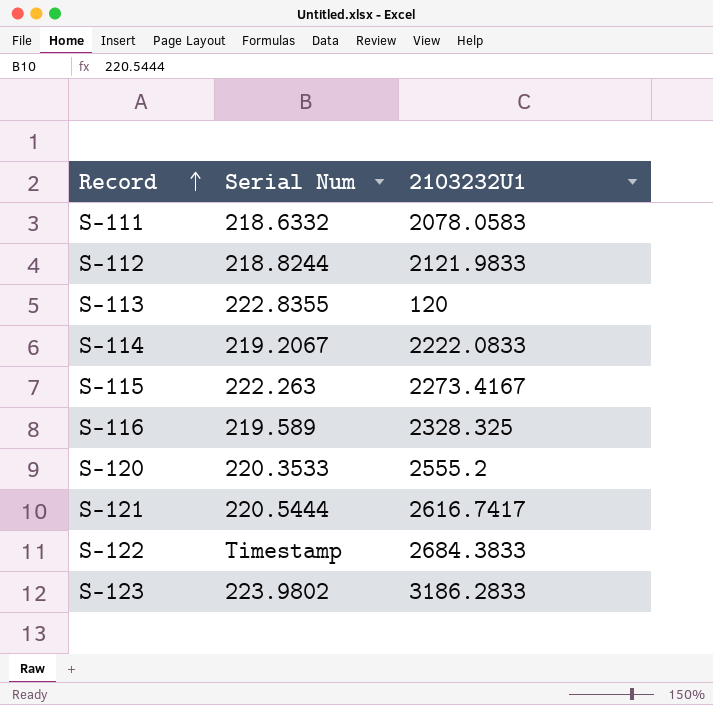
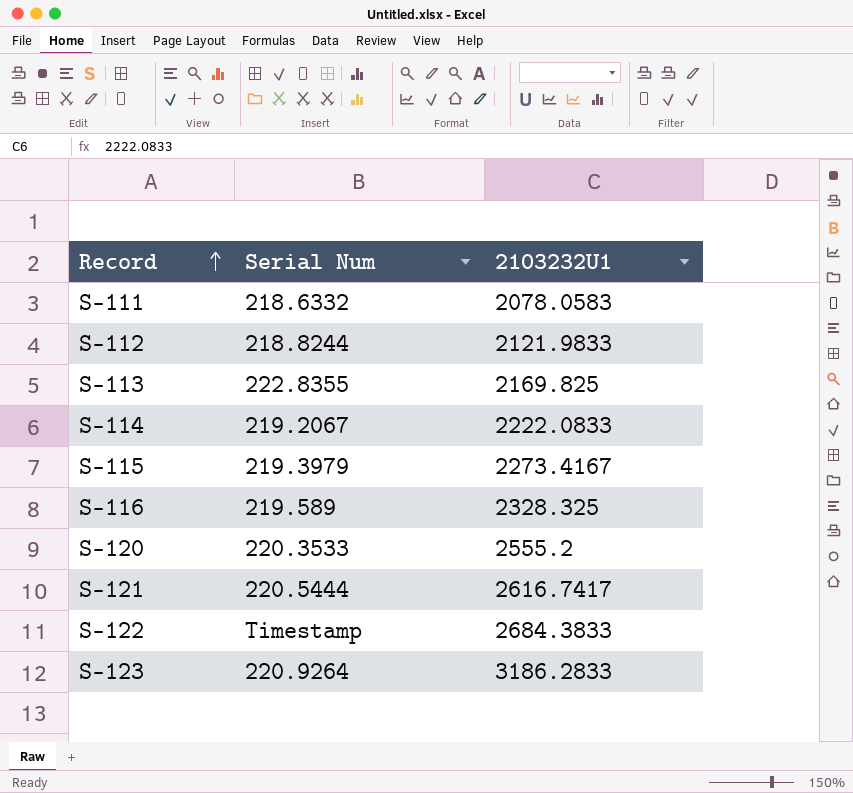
S-113 | 2103232U1: 120 -> 2169.825
S-115 | Serial Num: 222.263 -> 219.3979
S-123 | Serial Num: 223.9802 -> 220.9264

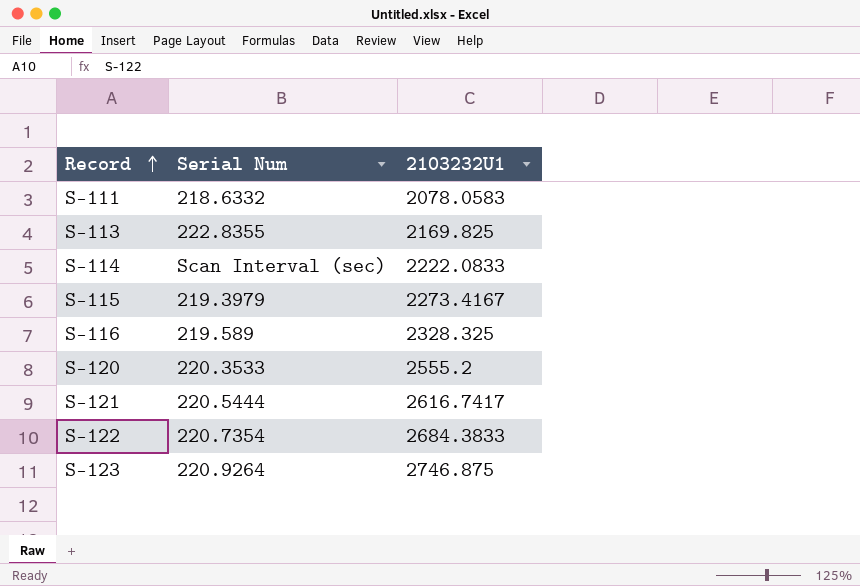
row S-112: 218.8244 | 2121.9833 -> none
S-114 | Serial Num: 219.2067 -> Scan Interval (sec)
S-122 | Serial Num: Timestamp -> 220.7354
S-123 | 2103232U1: 3186.2833 -> 2746.875

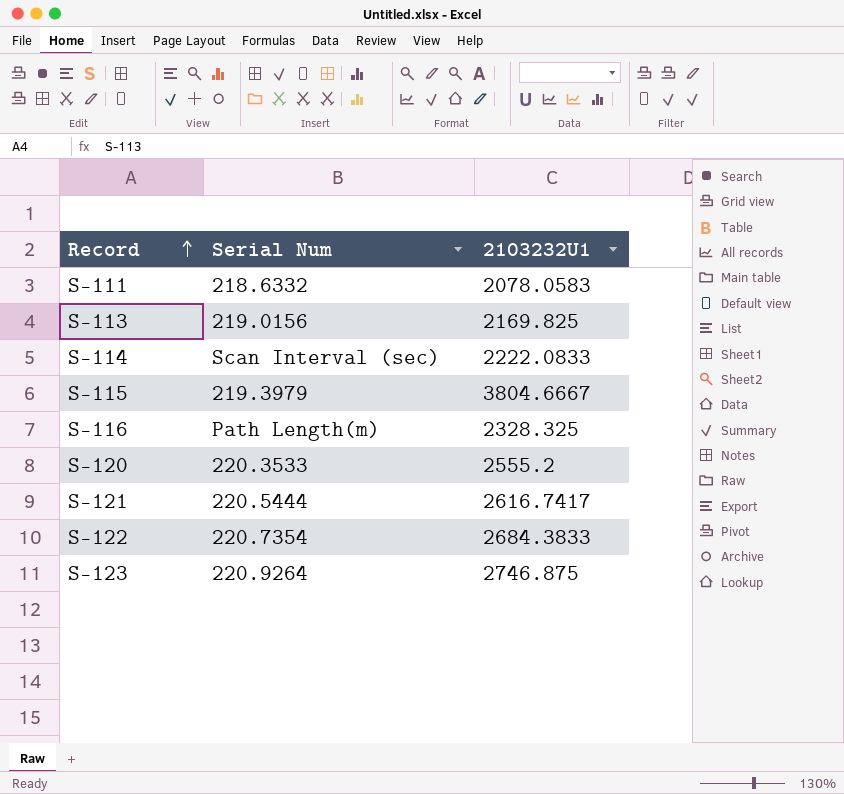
S-113 | Serial Num: 222.8355 -> 219.0156
S-115 | 2103232U1: 2273.4167 -> 3804.6667
S-116 | Serial Num: 219.589 -> Path Length(m)

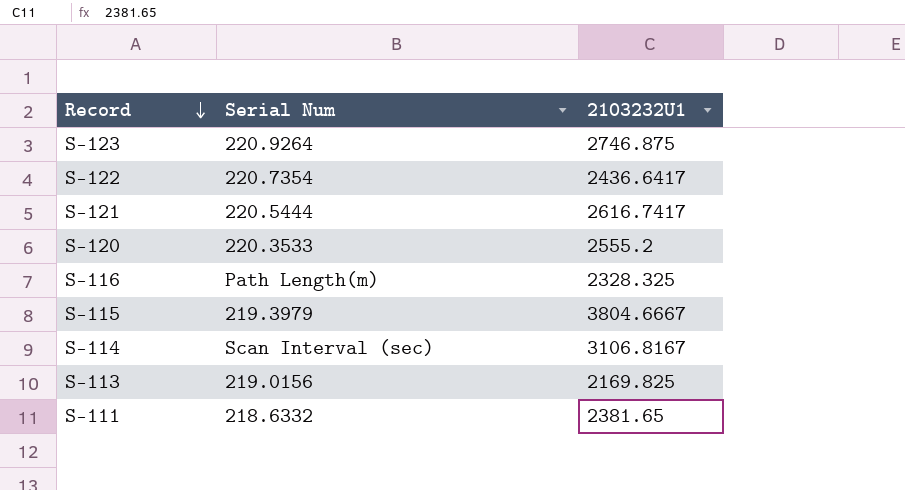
row order: Record ascending -> Record descending
S-122 | 2103232U1: 2684.3833 -> 2436.6417
S-114 | 2103232U1: 2222.0833 -> 3106.8167
S-111 | 2103232U1: 2078.0583 -> 2381.65

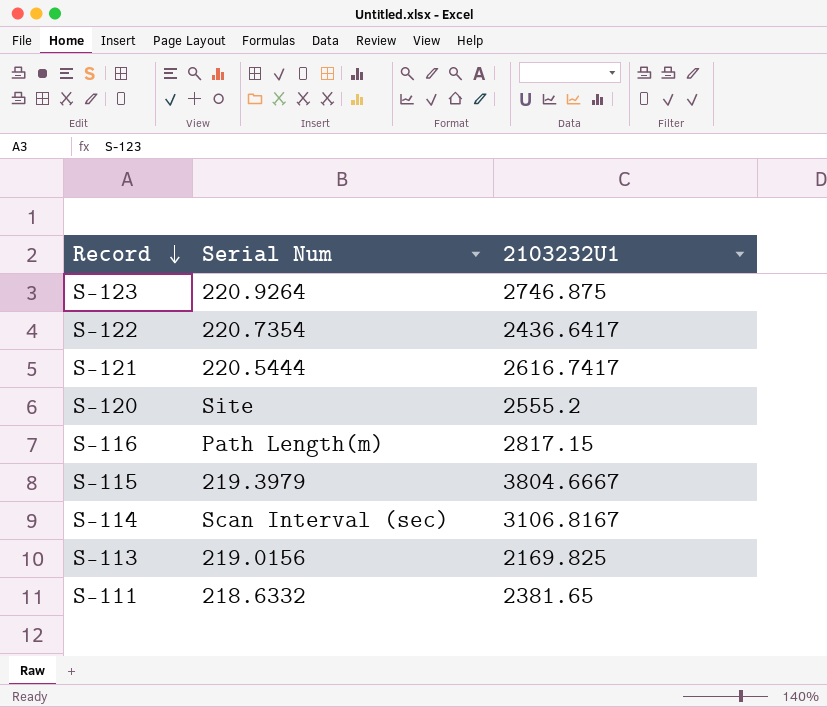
S-120 | Serial Num: 220.3533 -> Site
S-116 | 2103232U1: 2328.325 -> 2817.15

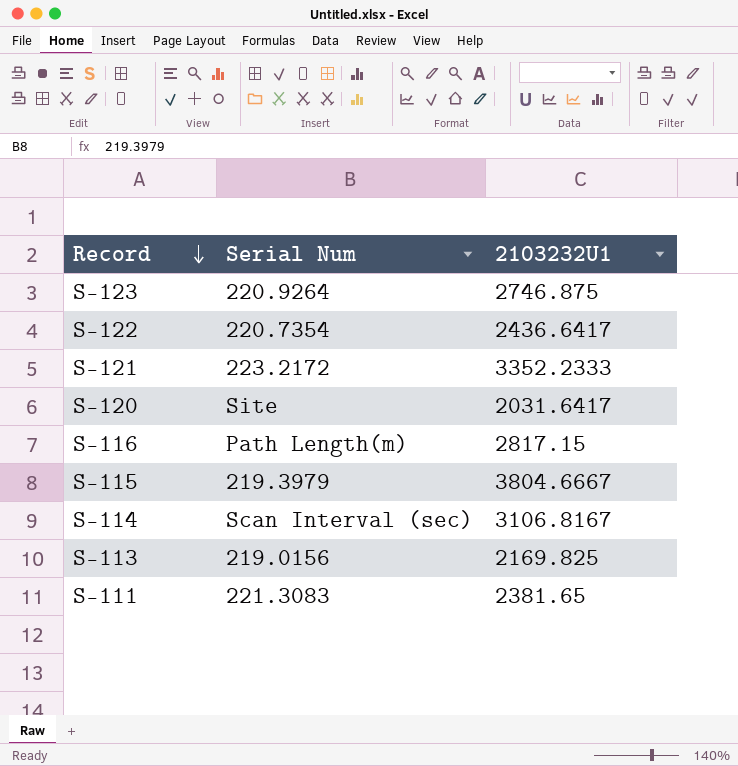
S-121 | Serial Num: 220.5444 -> 223.2172
S-121 | 2103232U1: 2616.7417 -> 3352.2333
S-120 | 2103232U1: 2555.2 -> 2031.6417
S-111 | Serial Num: 218.6332 -> 221.3083

